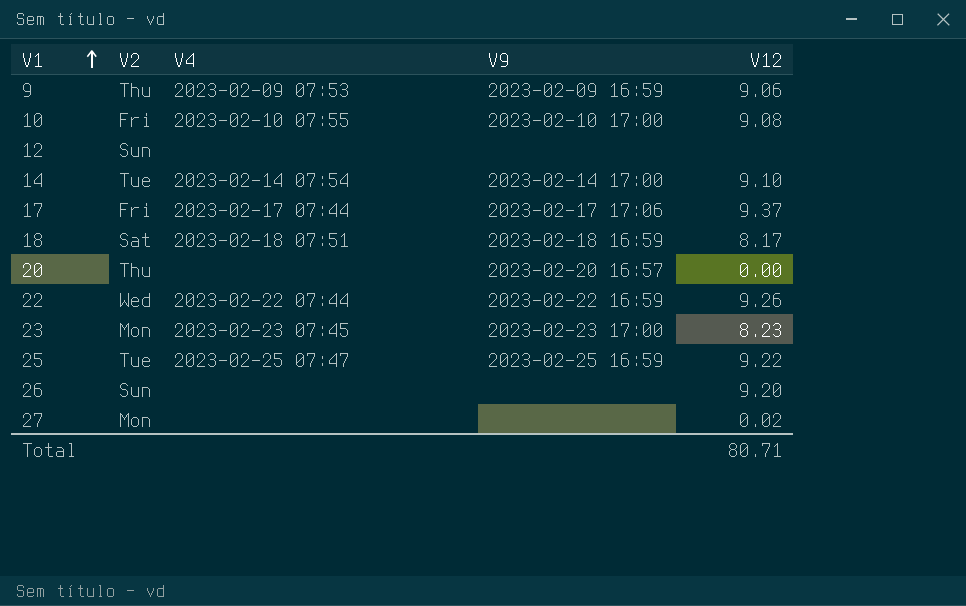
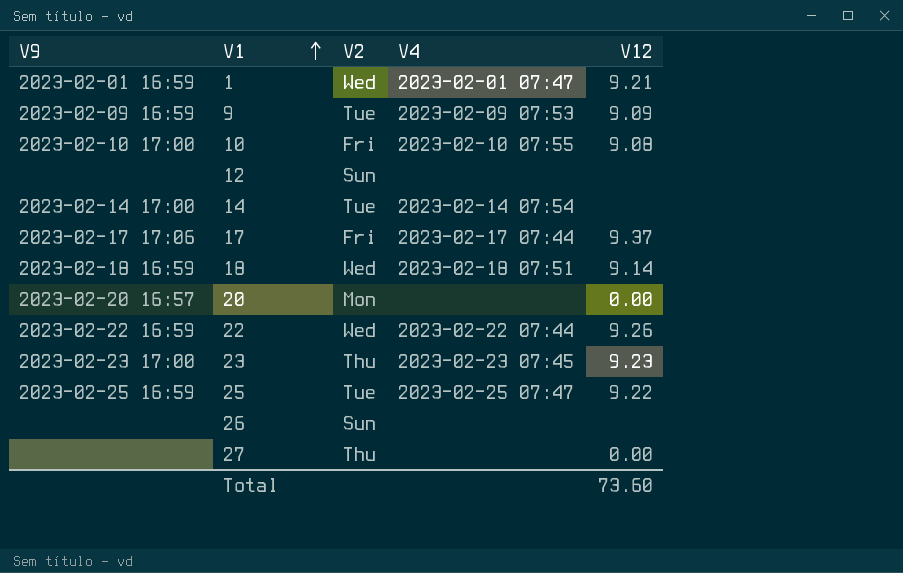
column V9 | position: 4 -> 1
row 1: none -> 2023-02-01 16:59 | Wed | 2023-02-01 07:47 | 9.21
9 | V2: Thu -> Tue
9 | V12: 9.06 -> 9.09
14 | V12: 9.10 -> none
18 | V2: Sat -> Wed
18 | V12: 8.17 -> 9.14
20 | V2: Thu -> Mon
23 | V2: Mon -> Thu
23 | V12: 8.23 -> 9.23
26 | V12: 9.20 -> none
27 | V2: Mon -> Thu
27 | V12: 0.02 -> 0.00
Total | V12: 80.71 -> 73.60

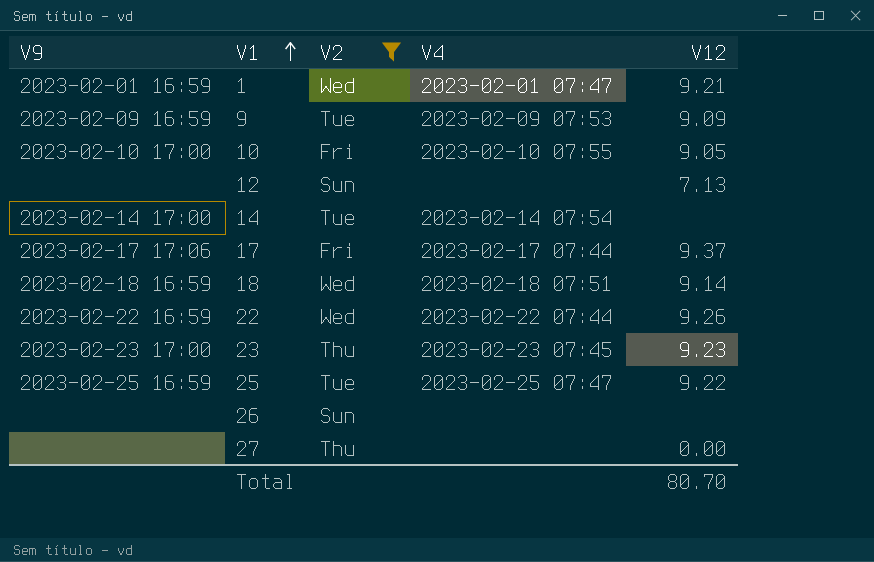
filter: none -> V2 != Mon
10 | V12: 9.08 -> 9.05
12 | V12: none -> 7.13
Total | V12: 73.60 -> 80.70

